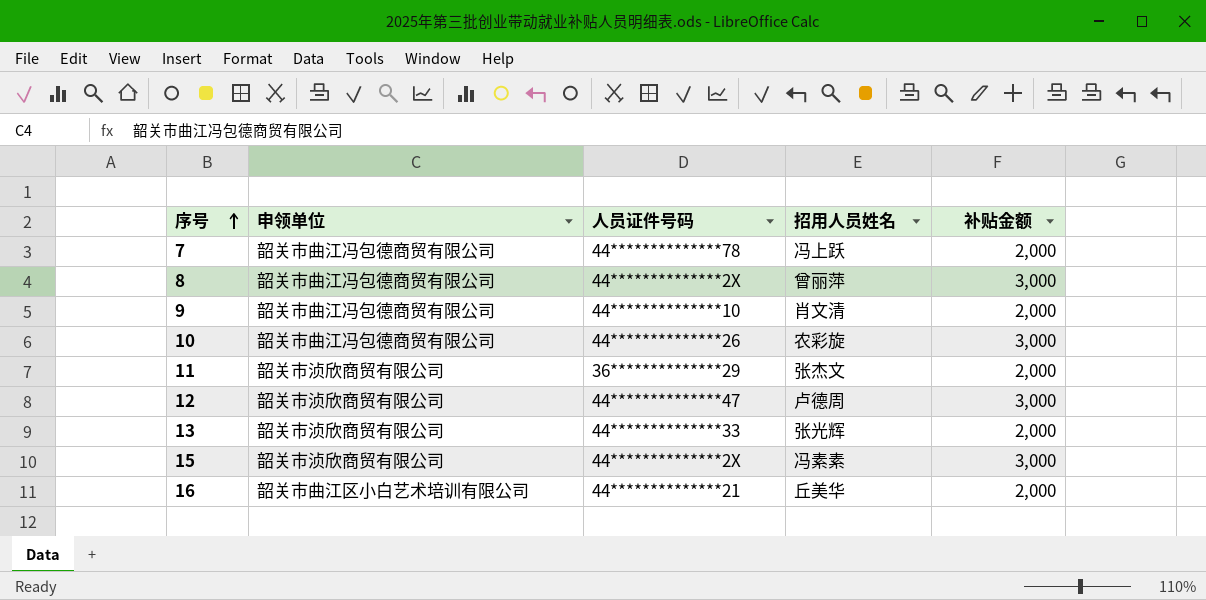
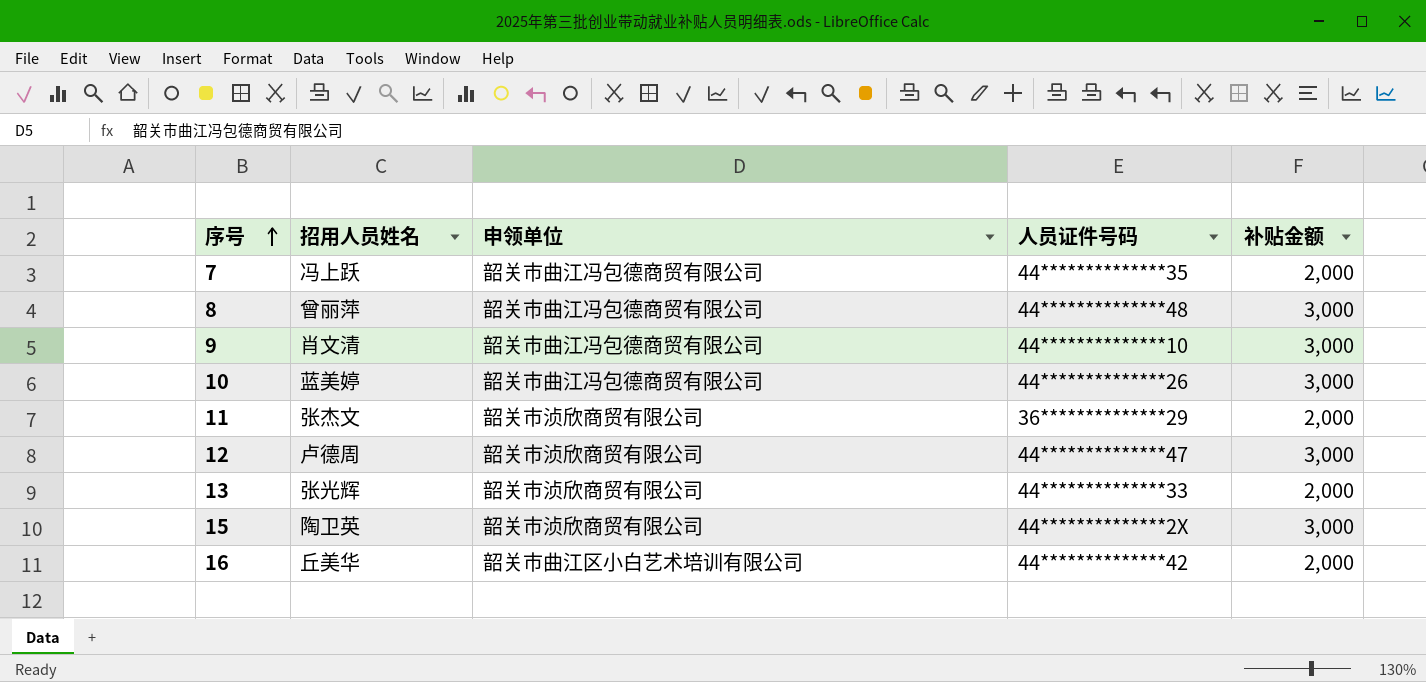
column 招用人员姓名 | position: 4 -> 2
7 | 人员证件号码: 44**************78 -> 44**************35
8 | 人员证件号码: 44**************2X -> 44**************48
9 | 补贴金额: 2,000 -> 3,000
10 | 招用人员姓名: 农彩旋 -> 蓝美婷
15 | 招用人员姓名: 冯素素 -> 陶卫英
16 | 人员证件号码: 44**************21 -> 44**************42

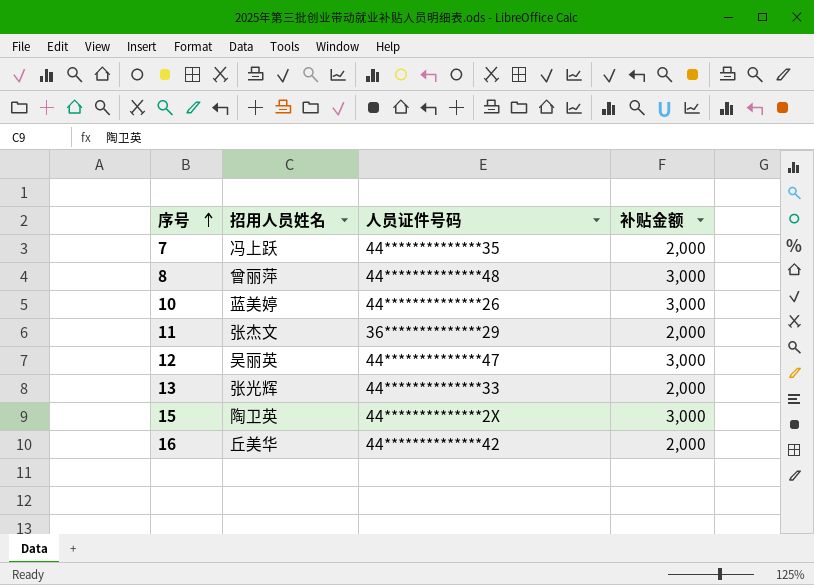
column 申领单位 | position: 3 -> none
row 9: 肖文清 | 韶关市曲江冯包德商贸有限公司 | 44**************10 | 3,000 -> none
12 | 招用人员姓名: 卢德周 -> 吴丽英

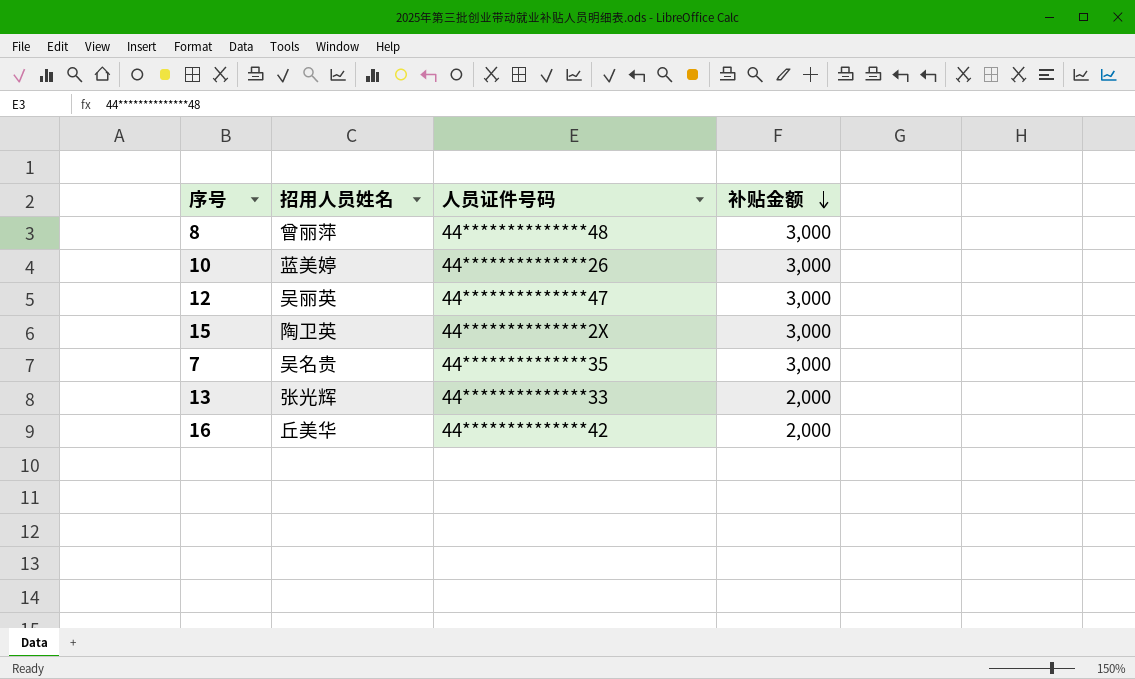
row order: 序号 ascending -> 补贴金额 descending
row 11: 张杰文 | 36**************29 | 2,000 -> none
7 | 招用人员姓名: 冯上跃 -> 吴名贵
7 | 补贴金额: 2,000 -> 3,000

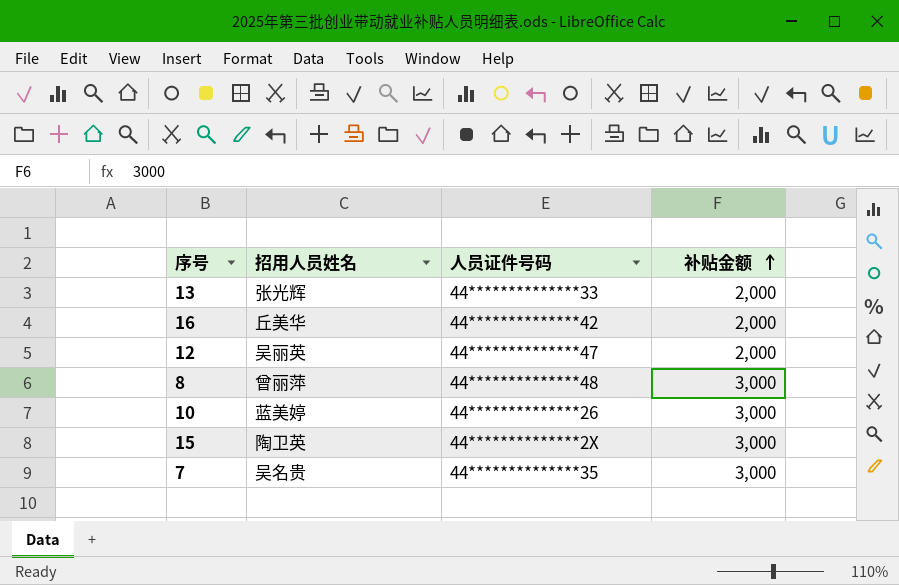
row order: 补贴金额 descending -> 补贴金额 ascending
12 | 补贴金额: 3,000 -> 2,000

